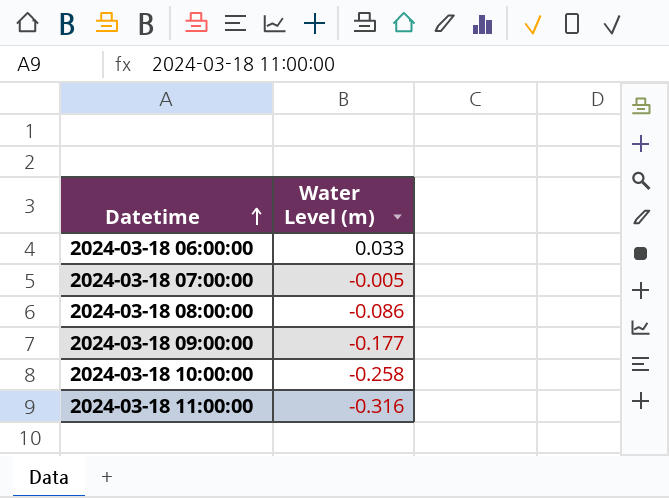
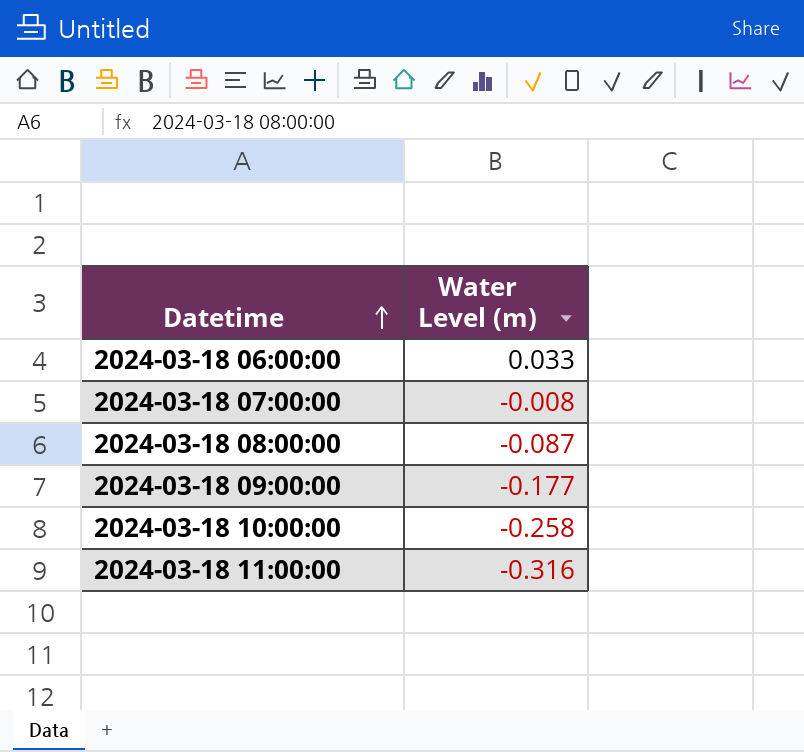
2024-03-18 07:00:00 | Water Level (m): -0.005 -> -0.008
2024-03-18 08:00:00 | Water Level (m): -0.086 -> -0.087

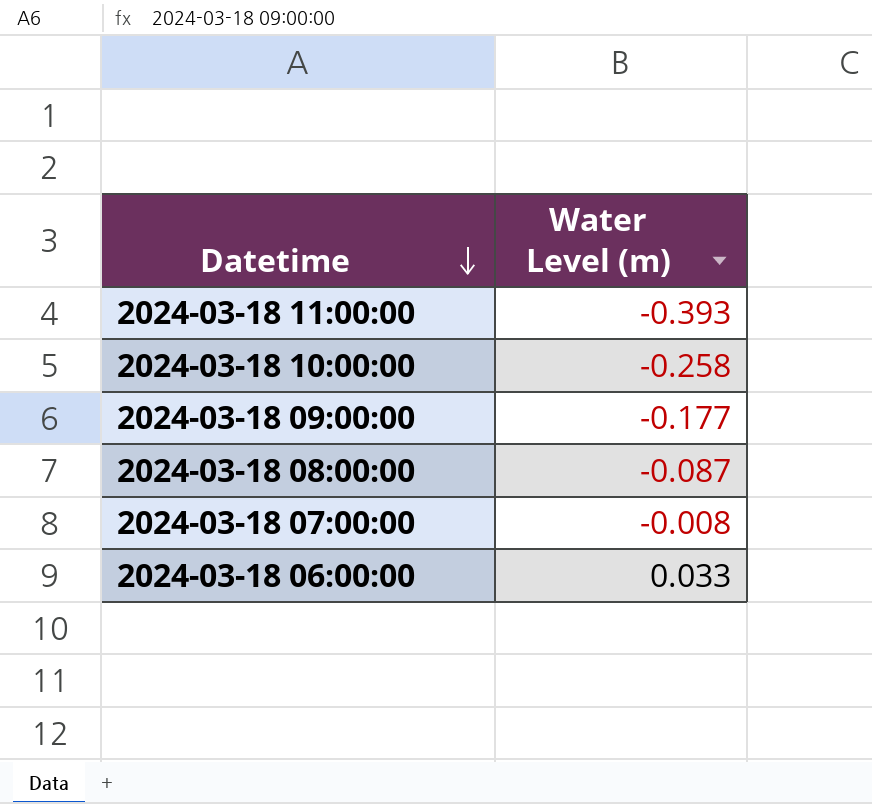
row order: Datetime ascending -> Datetime descending
2024-03-18 11:00:00 | Water Level (m): -0.316 -> -0.393

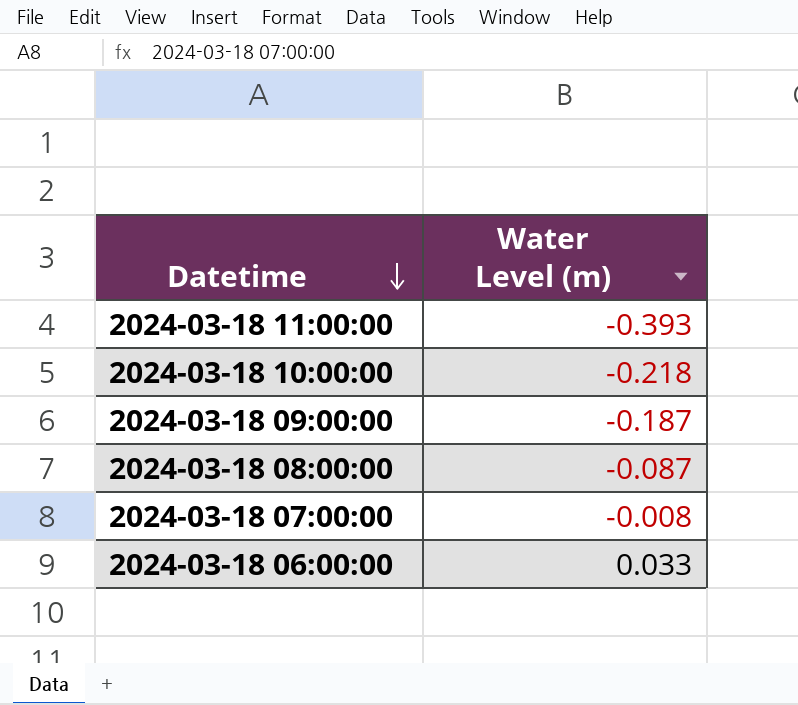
2024-03-18 10:00:00 | Water Level (m): -0.258 -> -0.218
2024-03-18 09:00:00 | Water Level (m): -0.177 -> -0.187

